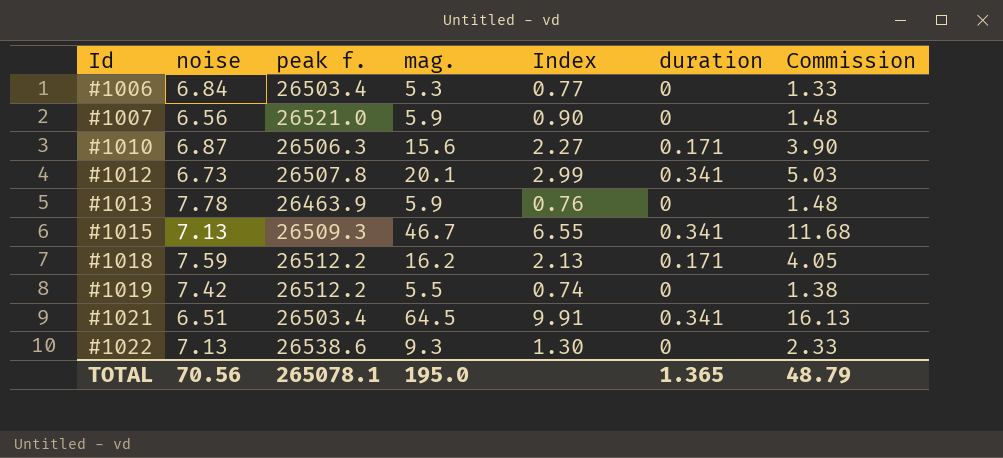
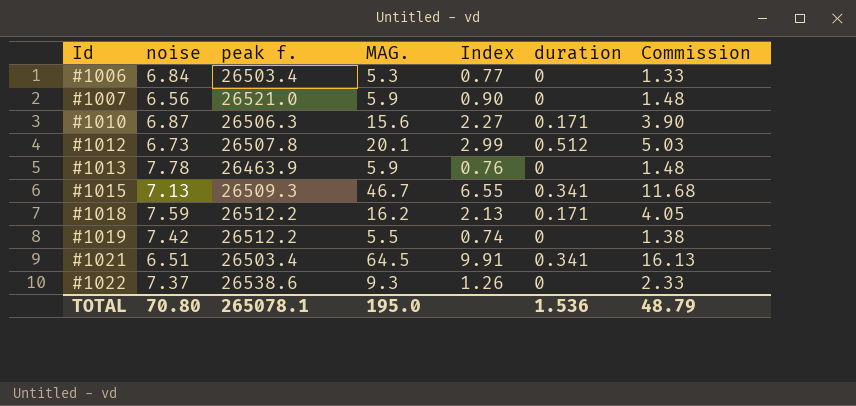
column name: mag. -> MAG.
#1012 | duration: 0.341 -> 0.512
#1022 | noise: 7.13 -> 7.37
#1022 | Index: 1.30 -> 1.26
TOTAL | noise: 70.56 -> 70.80
TOTAL | duration: 1.365 -> 1.536

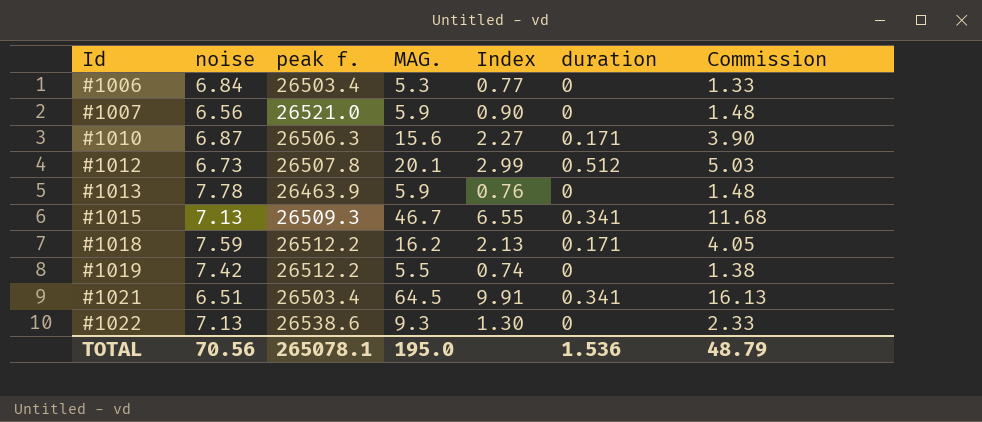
#1022 | noise: 7.37 -> 7.13
#1022 | Index: 1.26 -> 1.30
TOTAL | noise: 70.80 -> 70.56

